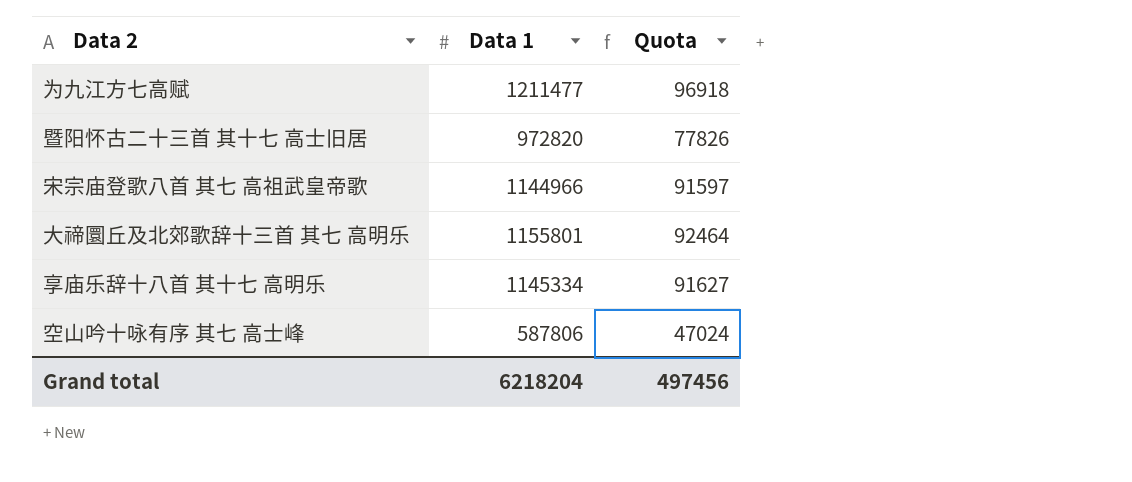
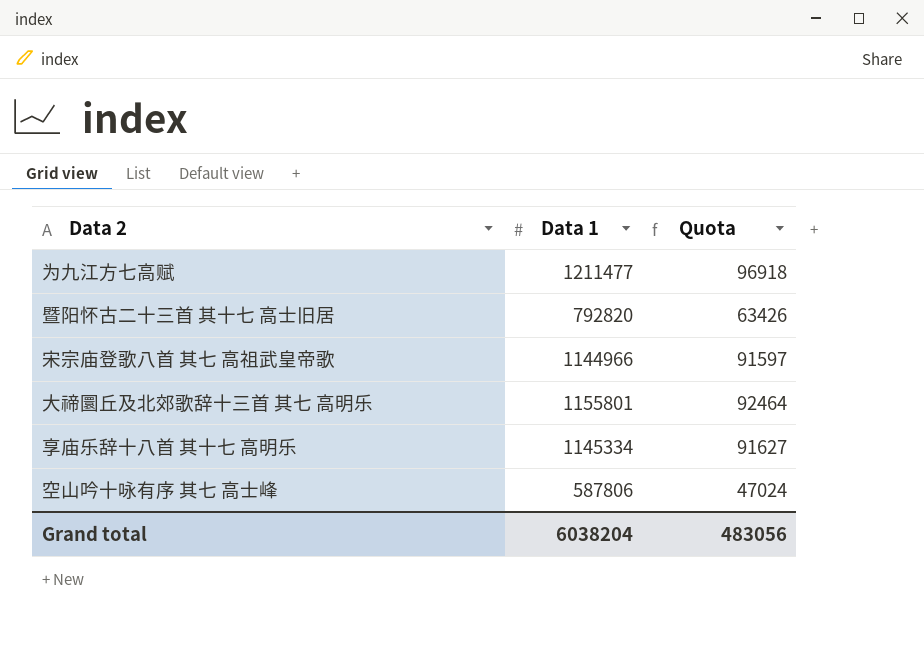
暨阳怀古二十三首 其十七 高士旧居 | Data 1: 972820 -> 792820
暨阳怀古二十三首 其十七 高士旧居 | Quota: 77826 -> 63426
Grand total | Data 1: 6218204 -> 6038204
Grand total | Quota: 497456 -> 483056

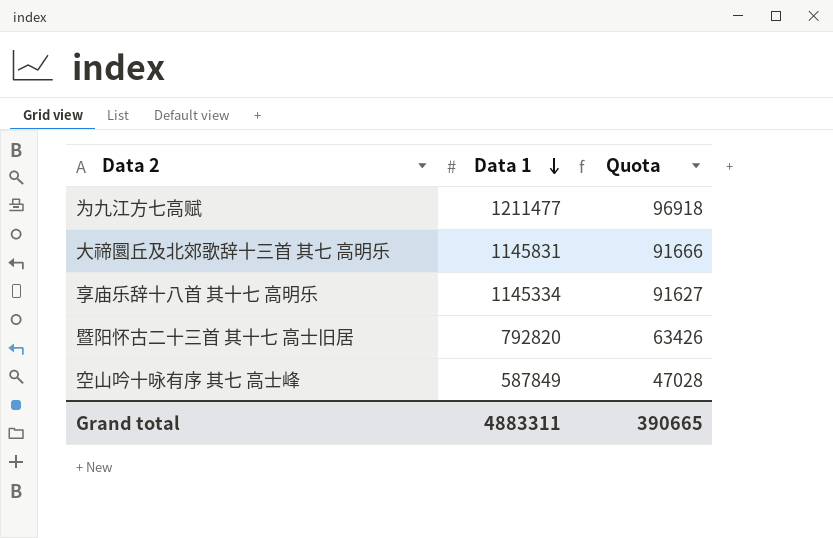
row order: none -> Data 1 descending
row 宋宗庙登歌八首 其七 高祖武皇帝歌: 1144966 | 91597 -> none
大禘圜丘及北郊歌辞十三首 其七 高明乐 | Data 1: 1155801 -> 1145831
大禘圜丘及北郊歌辞十三首 其七 高明乐 | Quota: 92464 -> 91666
空山吟十咏有序 其七 高士峰 | Data 1: 587806 -> 587849
空山吟十咏有序 其七 高士峰 | Quota: 47024 -> 47028
Grand total | Data 1: 6038204 -> 4883311
Grand total | Quota: 483056 -> 390665

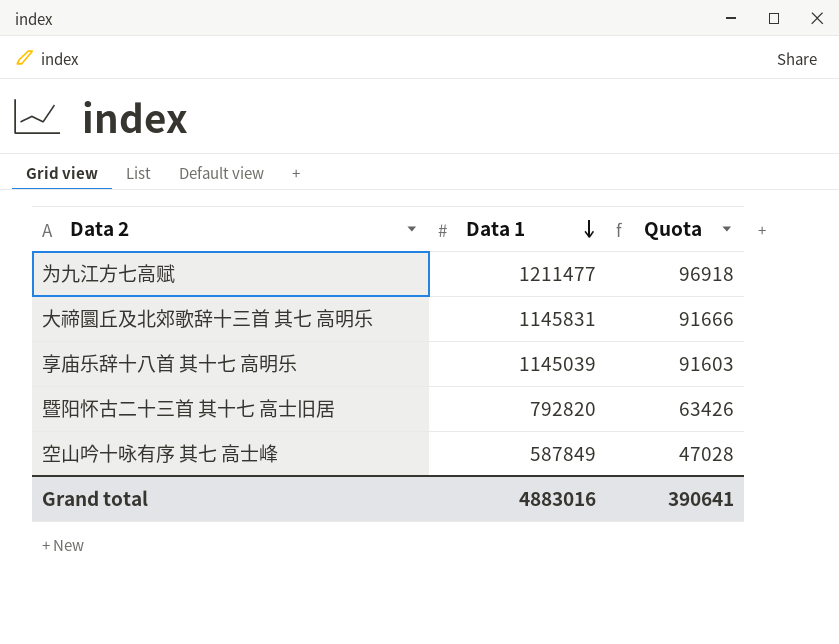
享庙乐辞十八首 其十七 高明乐 | Data 1: 1145334 -> 1145039
享庙乐辞十八首 其十七 高明乐 | Quota: 91627 -> 91603
Grand total | Data 1: 4883311 -> 4883016
Grand total | Quota: 390665 -> 390641

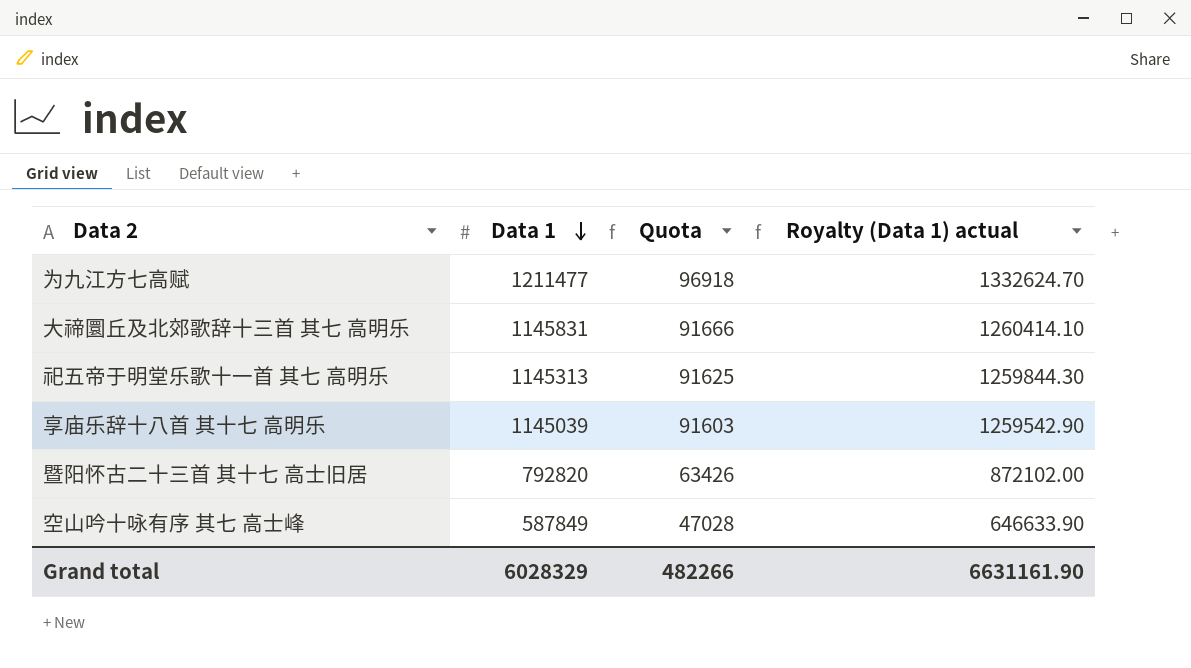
column Royalty (Data 1) actual | formula: none -> [Data 1] * 1.1
row 祀五帝于明堂乐歌十一首 其七 高明乐: none -> 1145313 | 91625 | 1259844.30
Grand total | Data 1: 4883016 -> 6028329
Grand total | Quota: 390641 -> 482266

